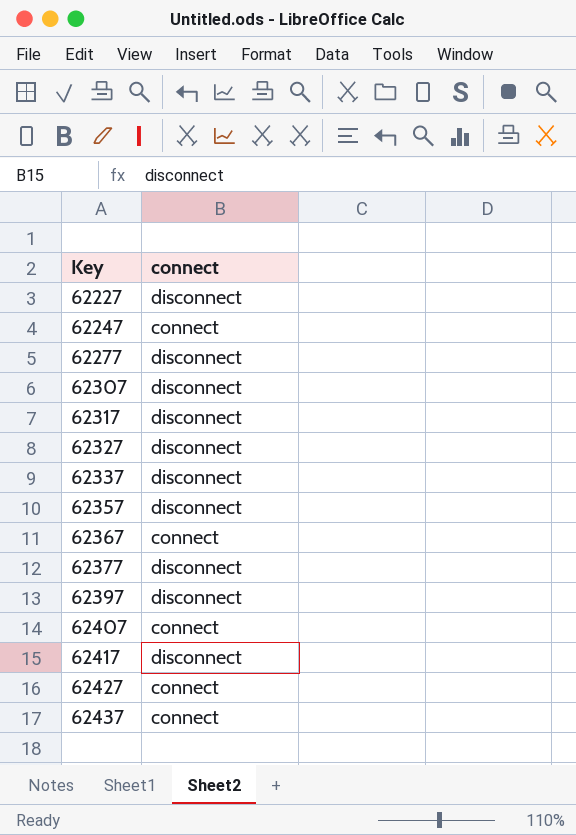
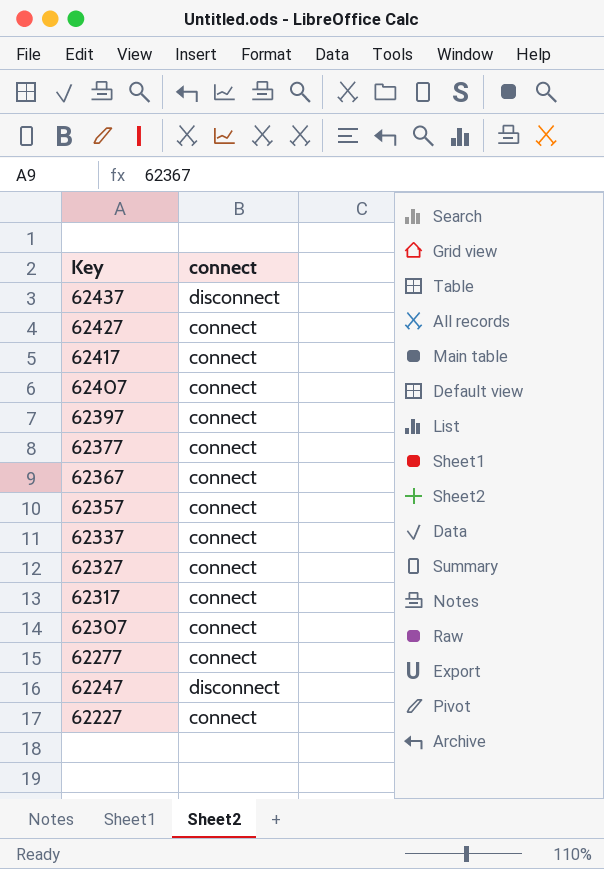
row order: Key ascending -> Key descending
62437 | connect: connect -> disconnect
62417 | connect: disconnect -> connect
62397 | connect: disconnect -> connect
62377 | connect: disconnect -> connect
62357 | connect: disconnect -> connect
62337 | connect: disconnect -> connect
62327 | connect: disconnect -> connect
62317 | connect: disconnect -> connect
62307 | connect: disconnect -> connect
62277 | connect: disconnect -> connect
62247 | connect: connect -> disconnect
62227 | connect: disconnect -> connect

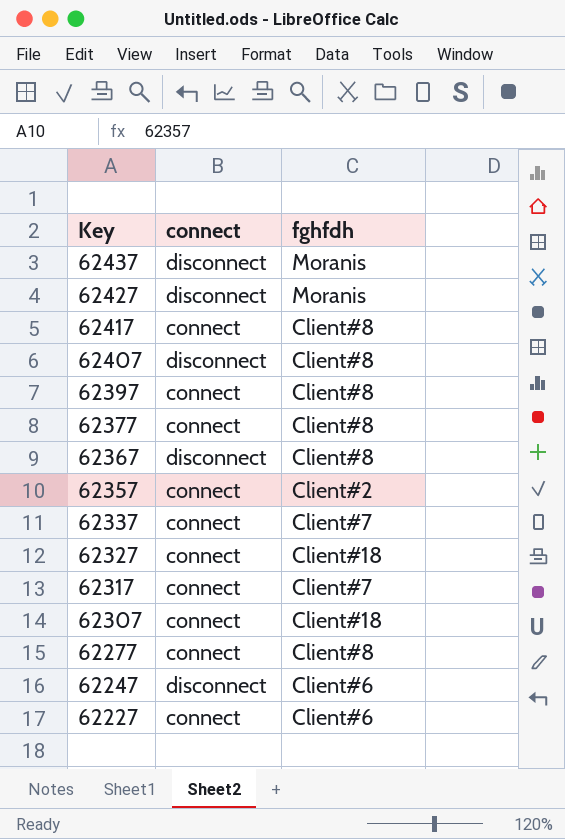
column fghfdh | position: none -> 3
62427 | connect: connect -> disconnect
62407 | connect: connect -> disconnect
62367 | connect: connect -> disconnect

